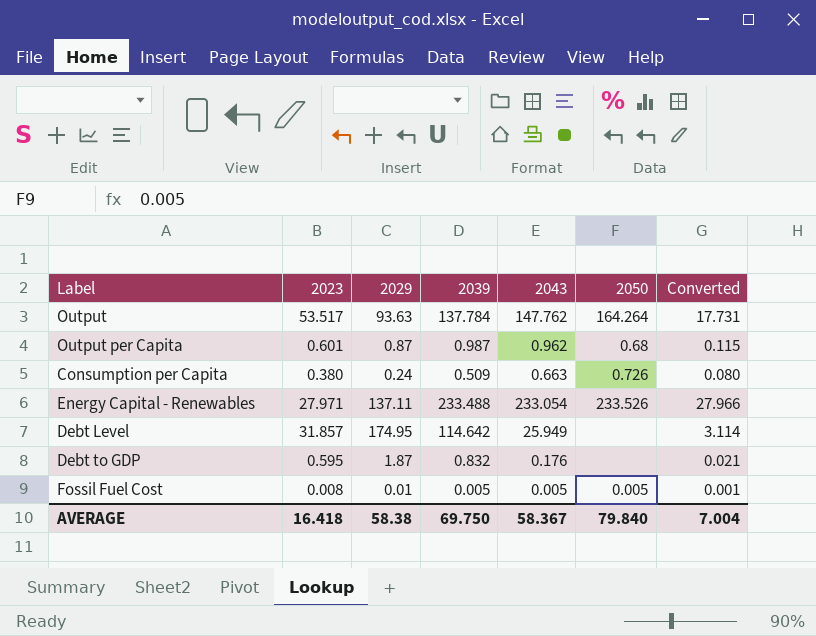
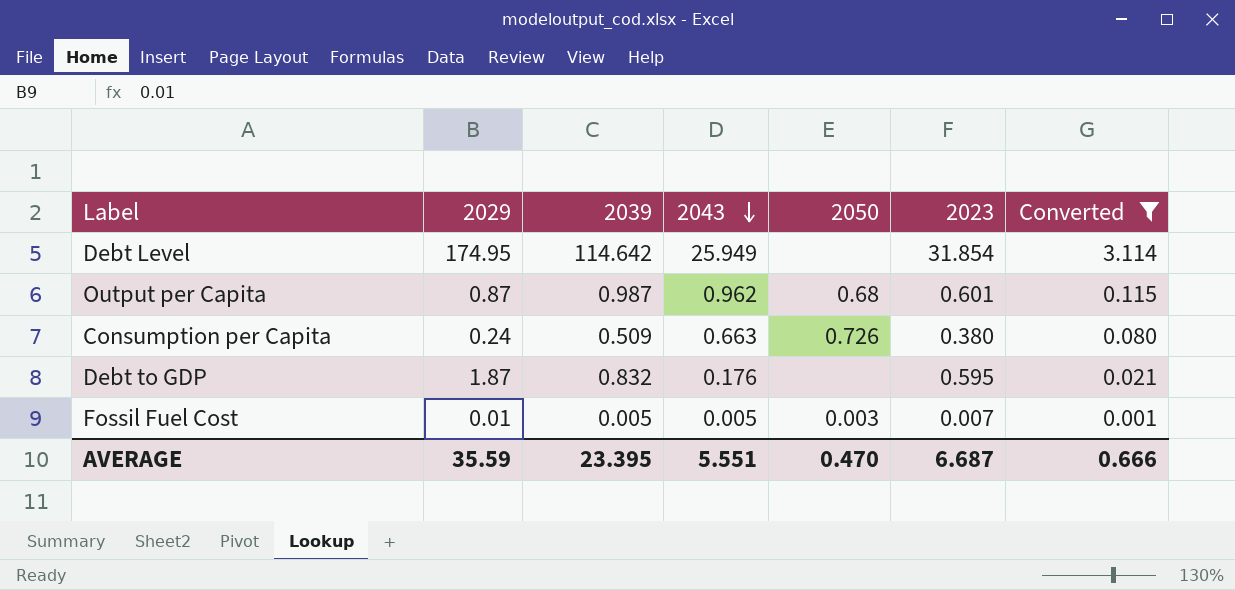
filter: none -> Converted <= 3.114
row order: none -> 2043 descending
column 2023 | position: 2 -> 6
Debt Level | 2023: 31.857 -> 31.854
Fossil Fuel Cost | 2050: 0.005 -> 0.003
Fossil Fuel Cost | 2023: 0.008 -> 0.007
AVERAGE | 2029: 58.38 -> 35.59
AVERAGE | 2039: 69.750 -> 23.395
AVERAGE | 2043: 58.367 -> 5.551
AVERAGE | 2050: 79.840 -> 0.470
AVERAGE | 2023: 16.418 -> 6.687
AVERAGE | Converted: 7.004 -> 0.666

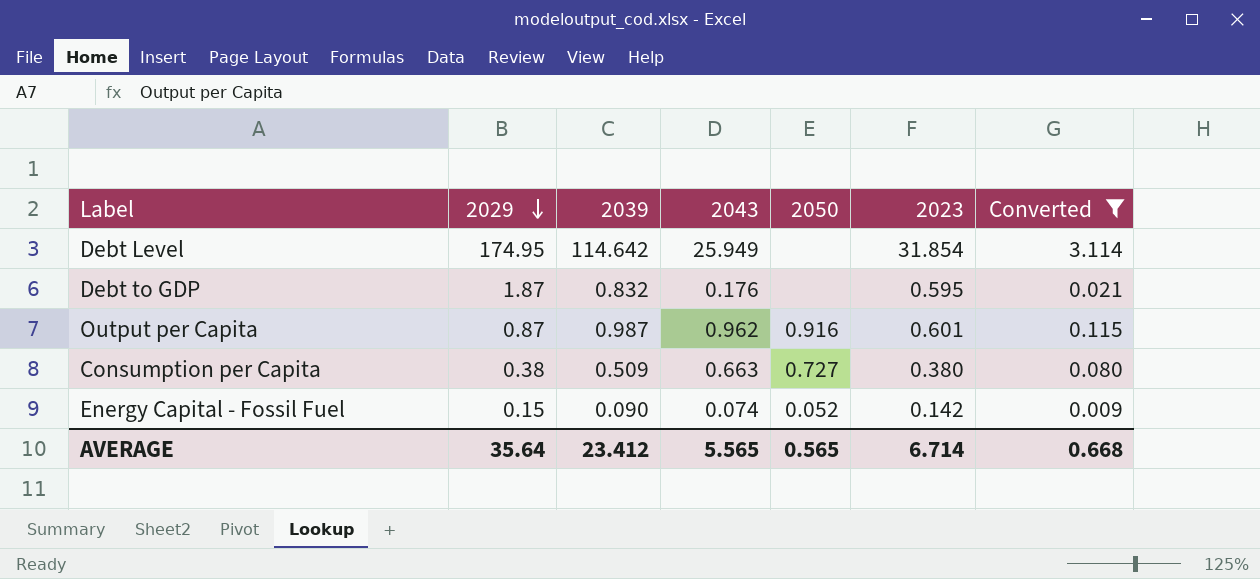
row order: 2043 descending -> 2029 descending
row Fossil Fuel Cost: 0.01 | 0.005 | 0.005 | 0.003 | 0.007 | 0.001 -> none
Output per Capita | 2050: 0.68 -> 0.916
Consumption per Capita | 2029: 0.24 -> 0.38
Consumption per Capita | 2050: 0.726 -> 0.727
row Energy Capital - Fossil Fuel: none -> 0.15 | 0.090 | 0.074 | 0.052 | 0.142 | 0.009
AVERAGE | 2029: 35.59 -> 35.64
AVERAGE | 2039: 23.395 -> 23.412
AVERAGE | 2043: 5.551 -> 5.565
AVERAGE | 2050: 0.470 -> 0.565
AVERAGE | 2023: 6.687 -> 6.714
AVERAGE | Converted: 0.666 -> 0.668

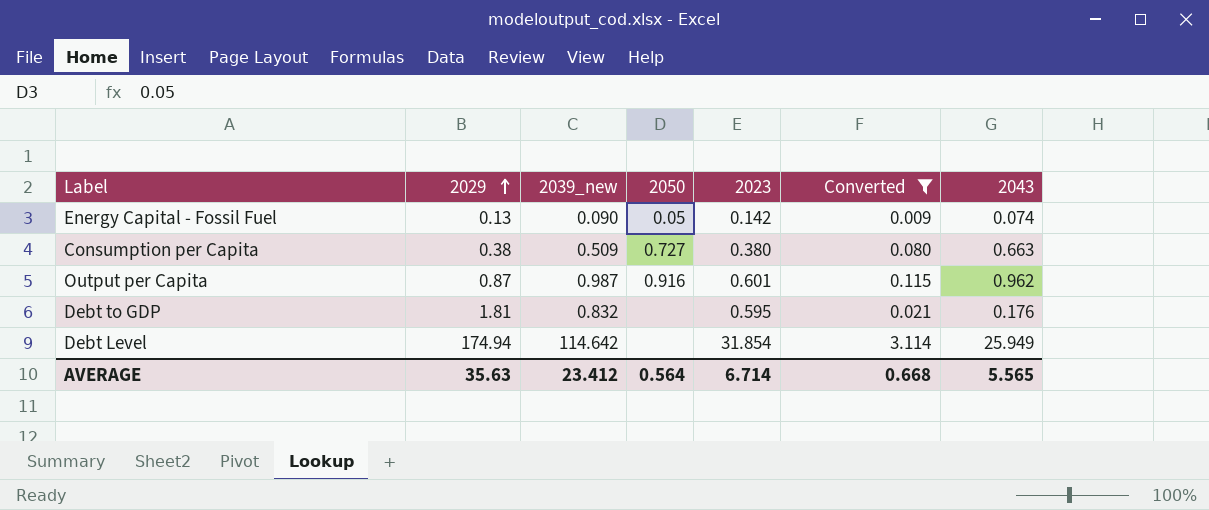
row order: 2029 descending -> 2029 ascending
column name: 2039 -> 2039_new
column 2043 | position: 4 -> 7
Energy Capital - Fossil Fuel | 2029: 0.15 -> 0.13
Energy Capital - Fossil Fuel | 2050: 0.052 -> 0.05
Debt to GDP | 2029: 1.87 -> 1.81
Debt Level | 2029: 174.95 -> 174.94
AVERAGE | 2029: 35.64 -> 35.63
AVERAGE | 2050: 0.565 -> 0.564

